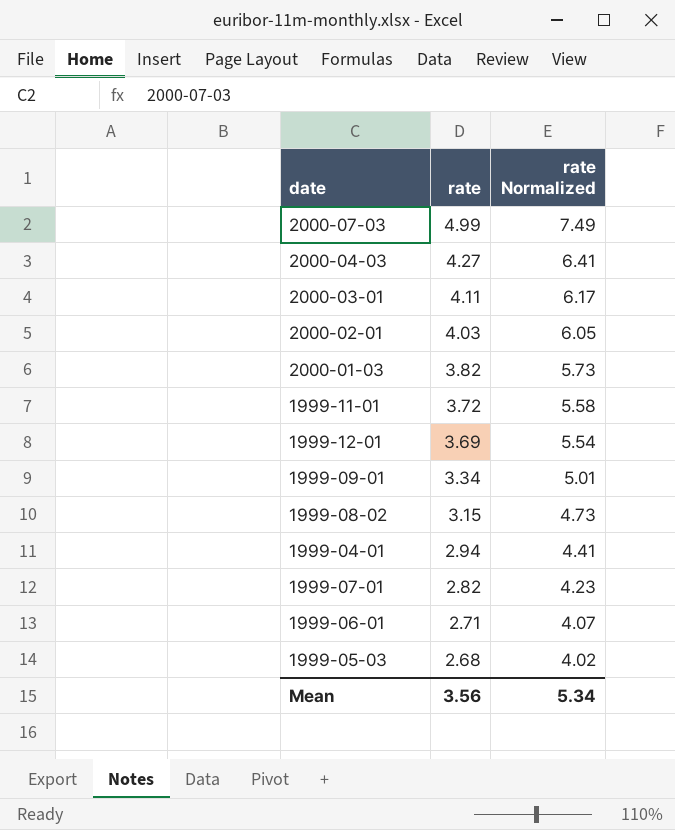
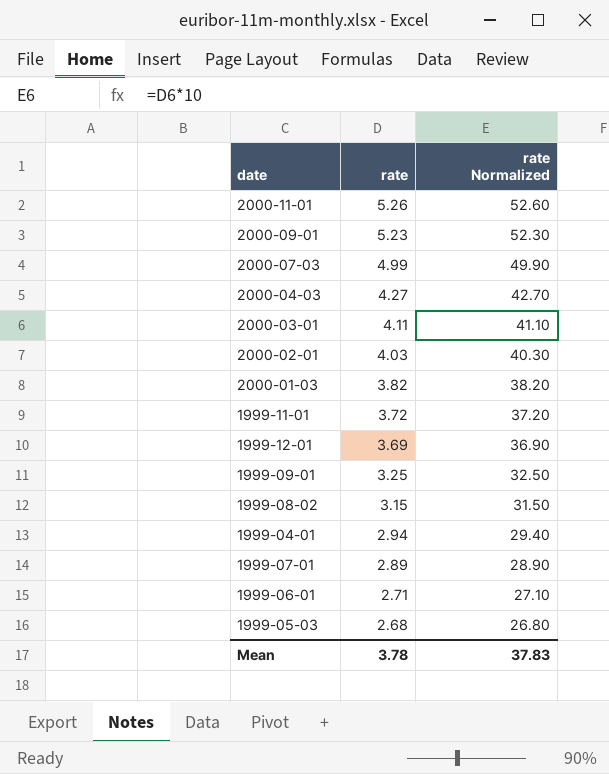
column rate Normalized | formula: [rate] * 1.5 -> [rate] * 10
row 2000-11-01: none -> 5.26 | 52.60
row 2000-09-01: none -> 5.23 | 52.30
1999-09-01 | rate: 3.34 -> 3.25
1999-07-01 | rate: 2.82 -> 2.89
Mean | rate: 3.56 -> 3.78
Mean | rate Normalized: 5.34 -> 37.83

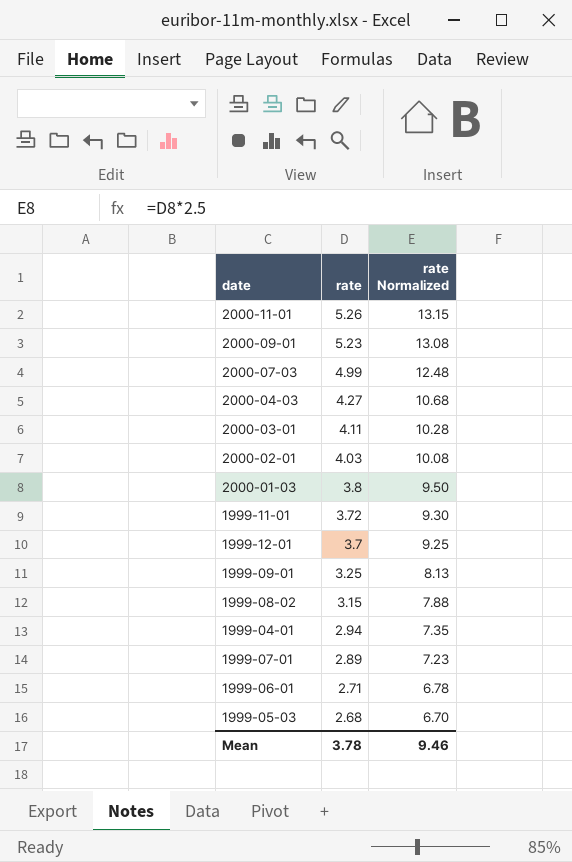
column rate Normalized | formula: [rate] * 10 -> [rate] * 2.5
2000-01-03 | rate: 3.82 -> 3.8
1999-12-01 | rate: 3.69 -> 3.7
Mean | rate Normalized: 37.83 -> 9.46

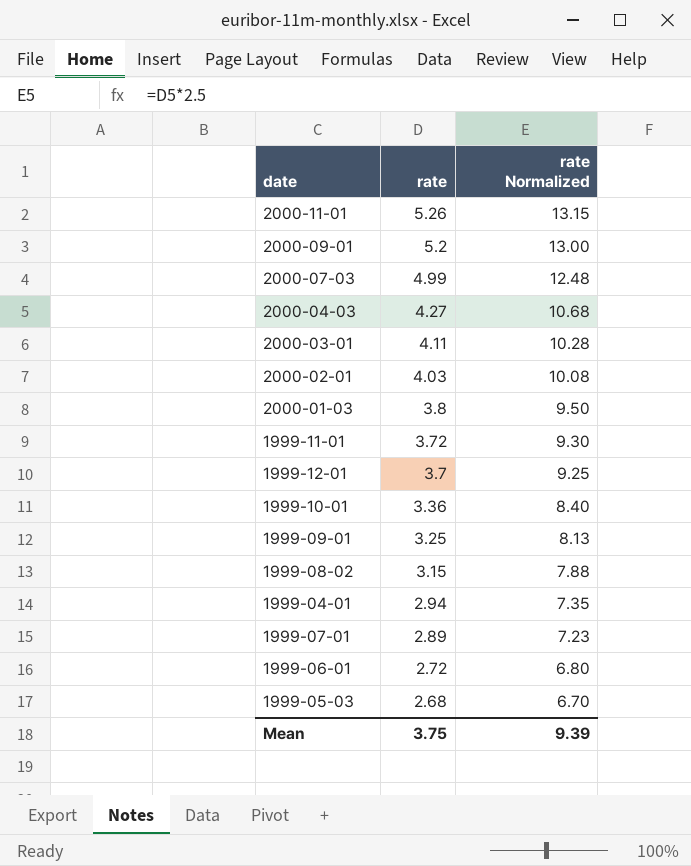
2000-09-01 | rate: 5.23 -> 5.2
2000-09-01 | rate Normalized: 13.08 -> 13.00
row 1999-10-01: none -> 3.36 | 8.40
1999-06-01 | rate: 2.71 -> 2.72
1999-06-01 | rate Normalized: 6.78 -> 6.80
Mean | rate: 3.78 -> 3.75
Mean | rate Normalized: 9.46 -> 9.39

